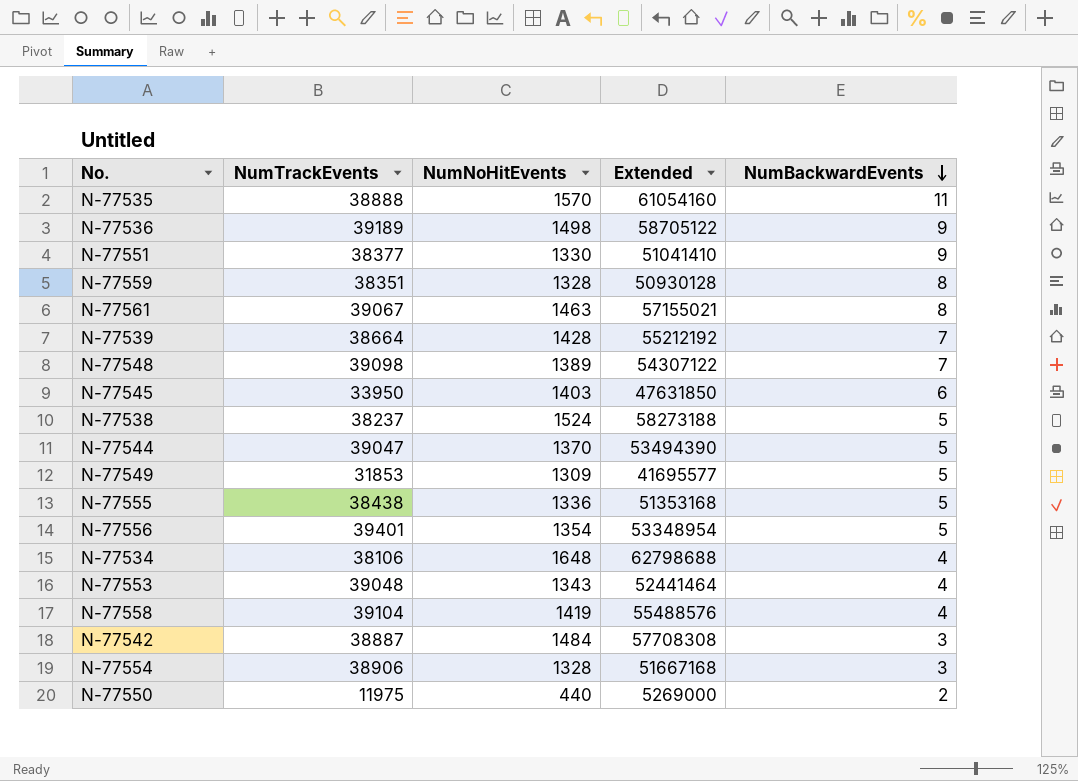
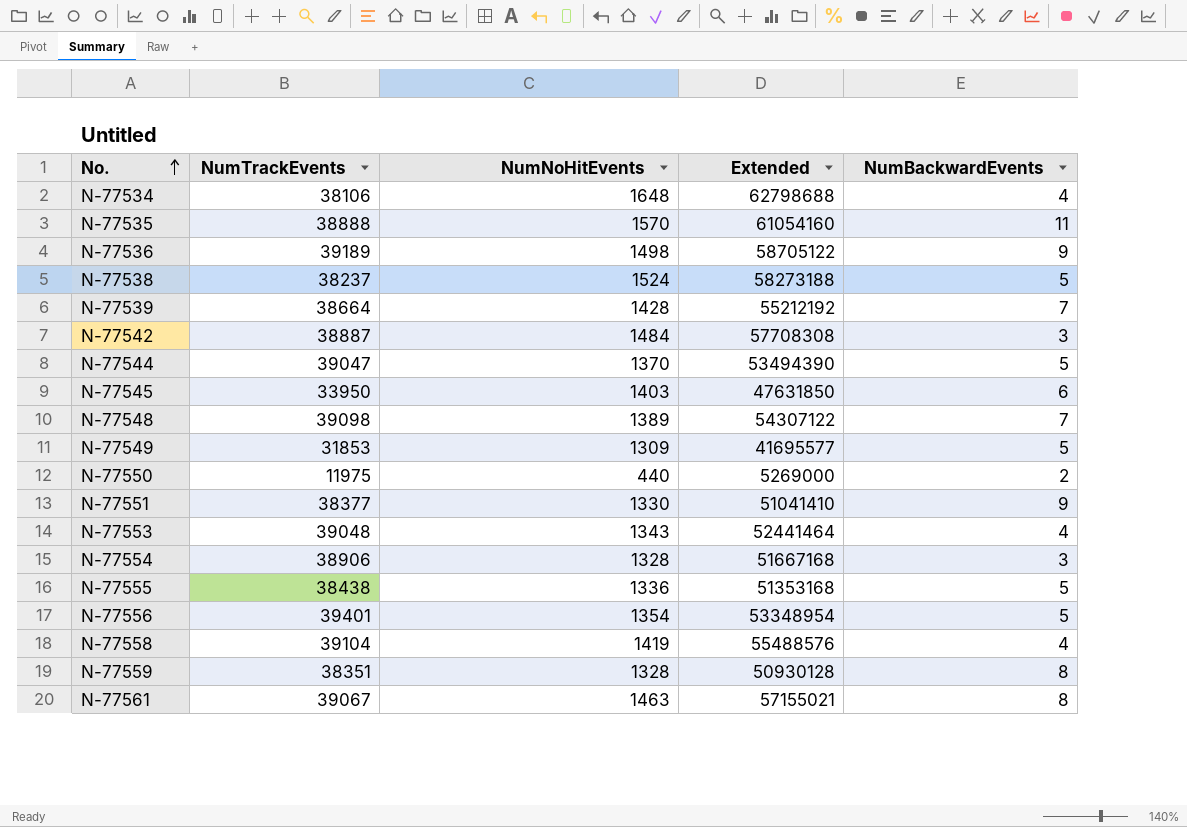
row order: NumBackwardEvents descending -> No. ascending

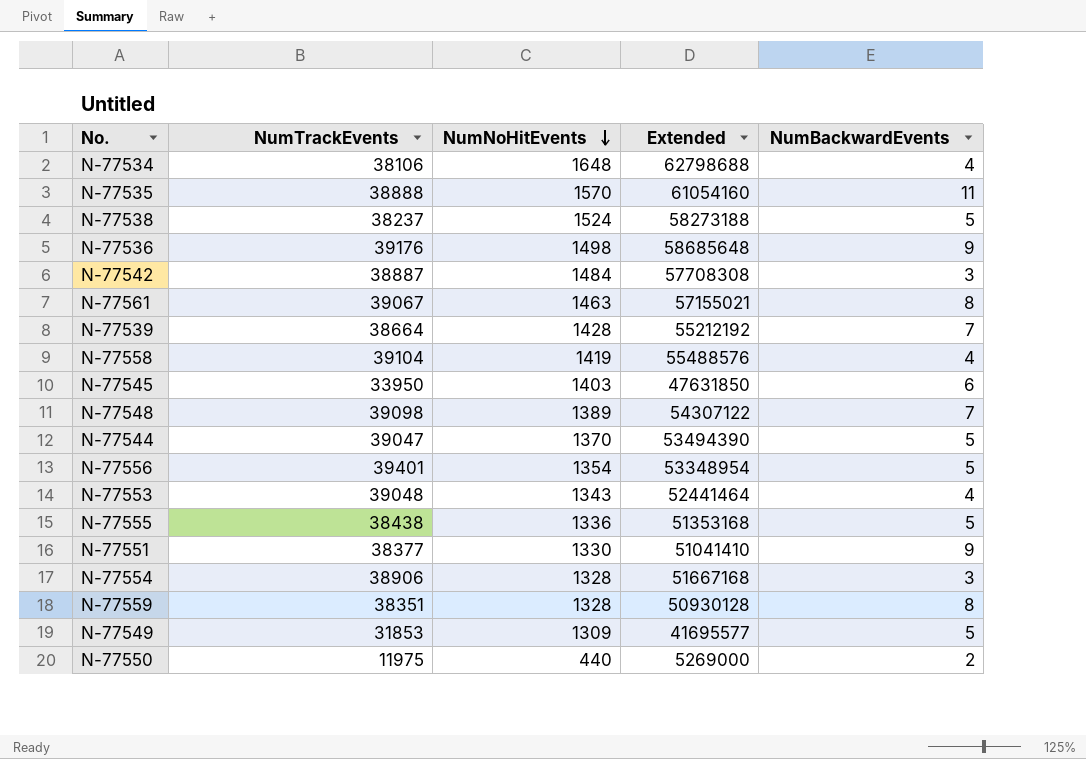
row order: No. ascending -> NumNoHitEvents descending
N-77536 | NumTrackEvents: 39189 -> 39176
N-77536 | Extended: 58705122 -> 58685648

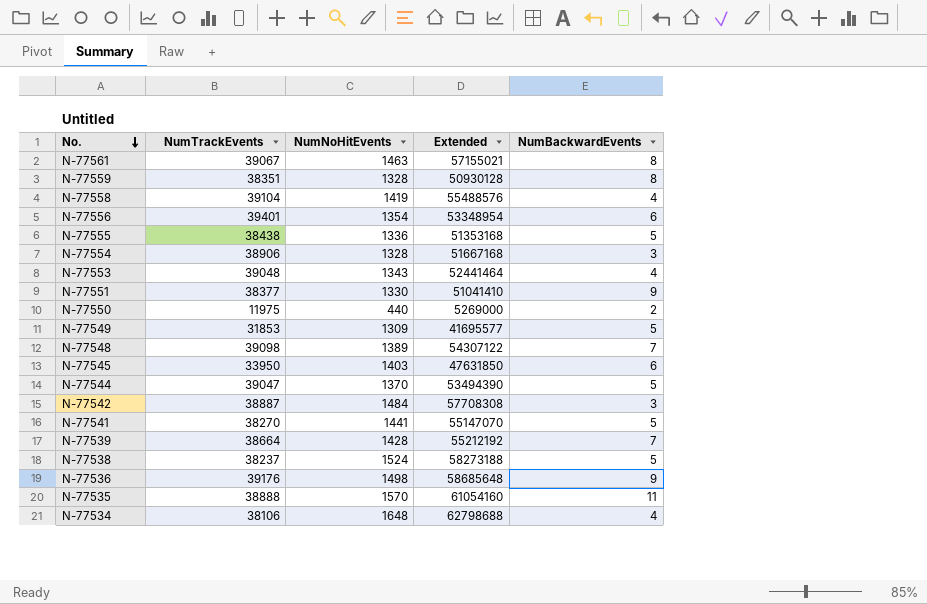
row order: NumNoHitEvents descending -> No. descending
N-77556 | NumBackwardEvents: 5 -> 6
row N-77541: none -> 38270 | 1441 | 55147070 | 5

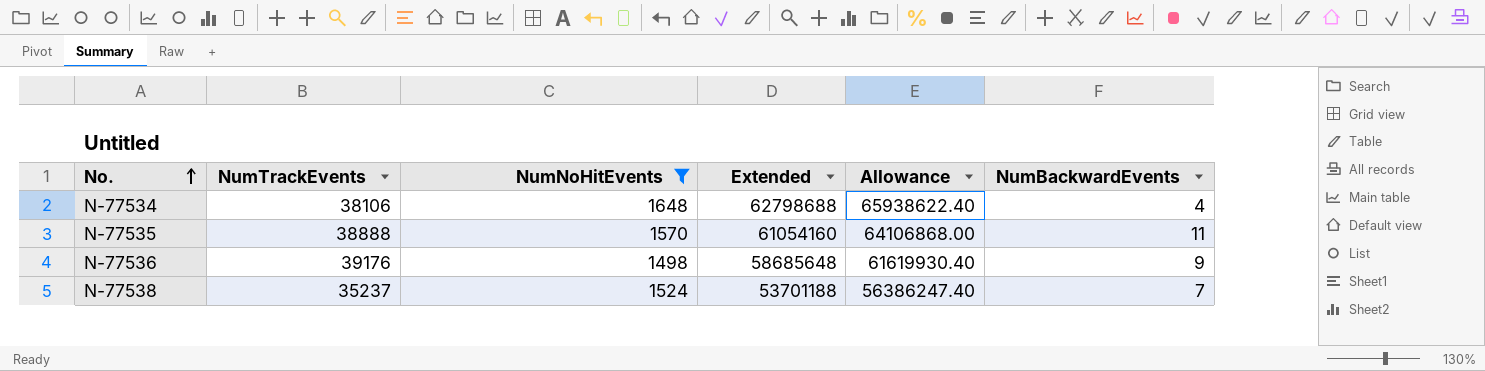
filter: none -> NumNoHitEvents >= 1498
row order: No. descending -> No. ascending
column Allowance | formula: none -> [Extended] * 1.05
N-77538 | NumTrackEvents: 38237 -> 35237
N-77538 | Extended: 58273188 -> 53701188
N-77538 | NumBackwardEvents: 5 -> 7

